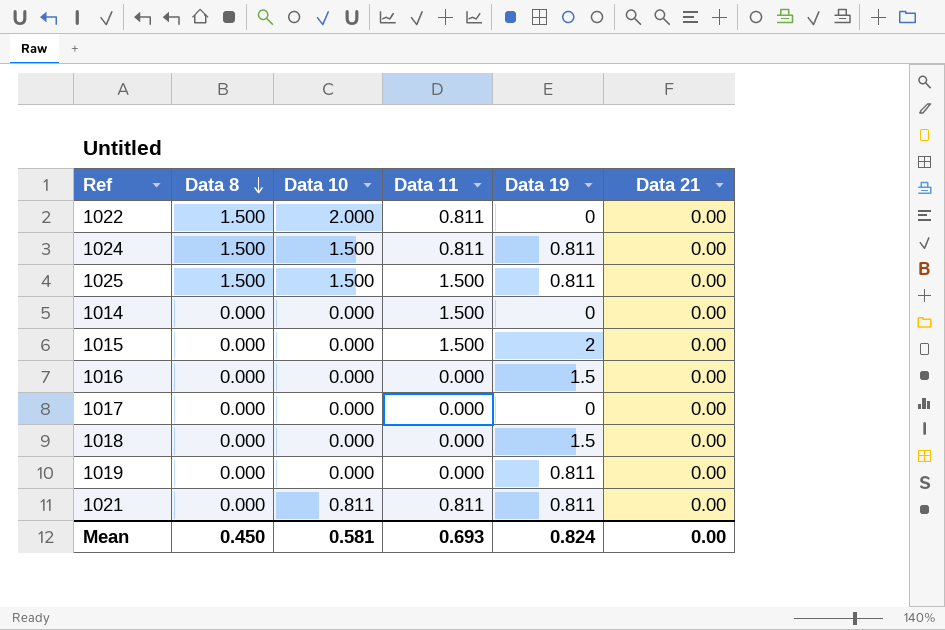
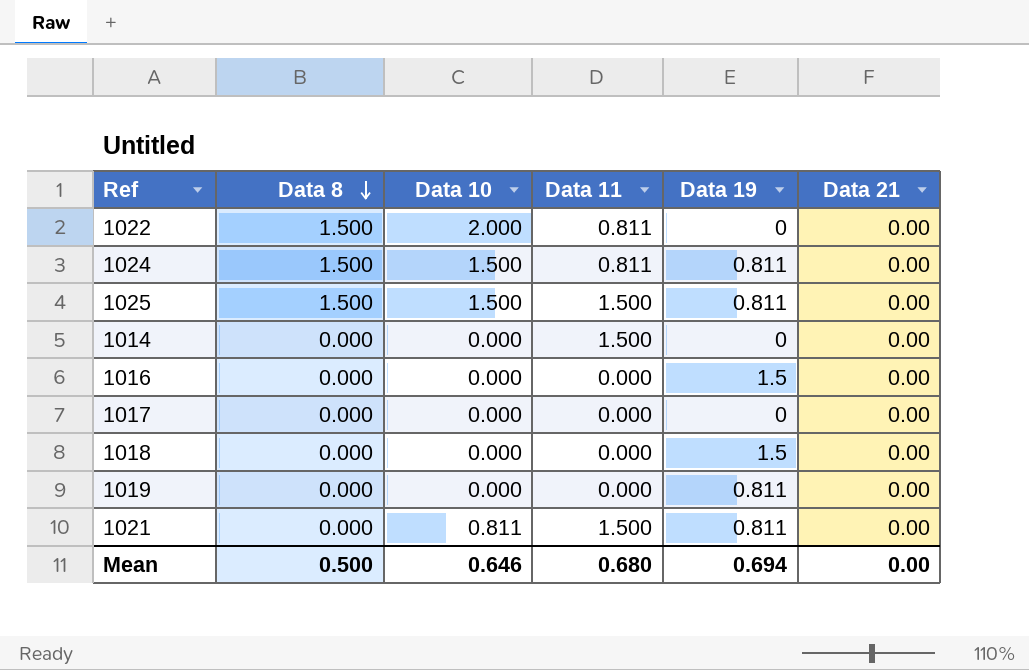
row 1015: 0.000 | 0.000 | 1.500 | 2 | 0.00 -> none
1021 | Data 11: 0.811 -> 1.500
Mean | Data 8: 0.450 -> 0.500
Mean | Data 10: 0.581 -> 0.646
Mean | Data 11: 0.693 -> 0.680
Mean | Data 19: 0.824 -> 0.694

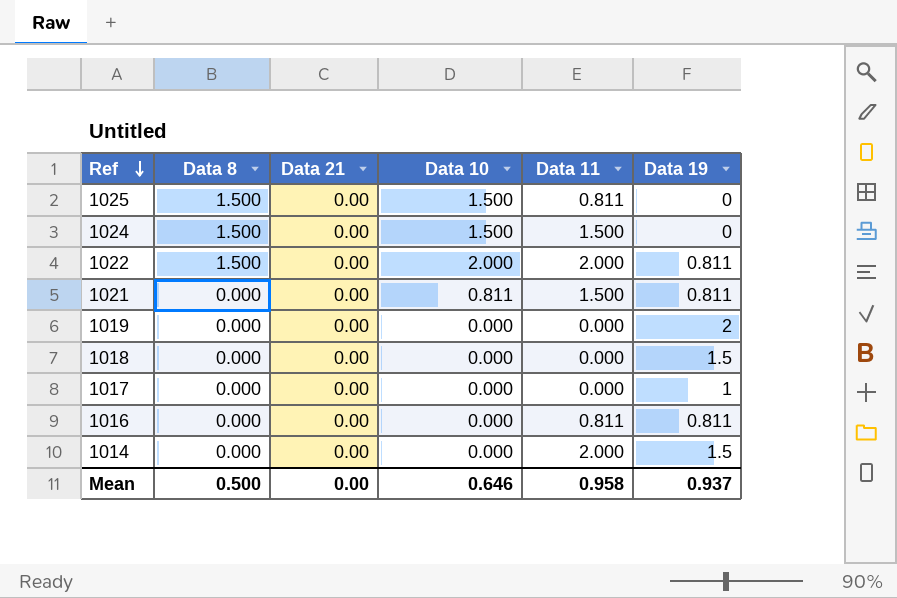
row order: Data 8 descending -> Ref descending
column Data 21 | position: 6 -> 3
1025 | Data 11: 1.500 -> 0.811
1025 | Data 19: 0.811 -> 0
1024 | Data 11: 0.811 -> 1.500
1024 | Data 19: 0.811 -> 0
1022 | Data 11: 0.811 -> 2.000
1022 | Data 19: 0 -> 0.811
1019 | Data 19: 0.811 -> 2
1017 | Data 19: 0 -> 1
1016 | Data 11: 0.000 -> 0.811
1016 | Data 19: 1.5 -> 0.811
1014 | Data 11: 1.500 -> 2.000
1014 | Data 19: 0 -> 1.5
Mean | Data 11: 0.680 -> 0.958
Mean | Data 19: 0.694 -> 0.937

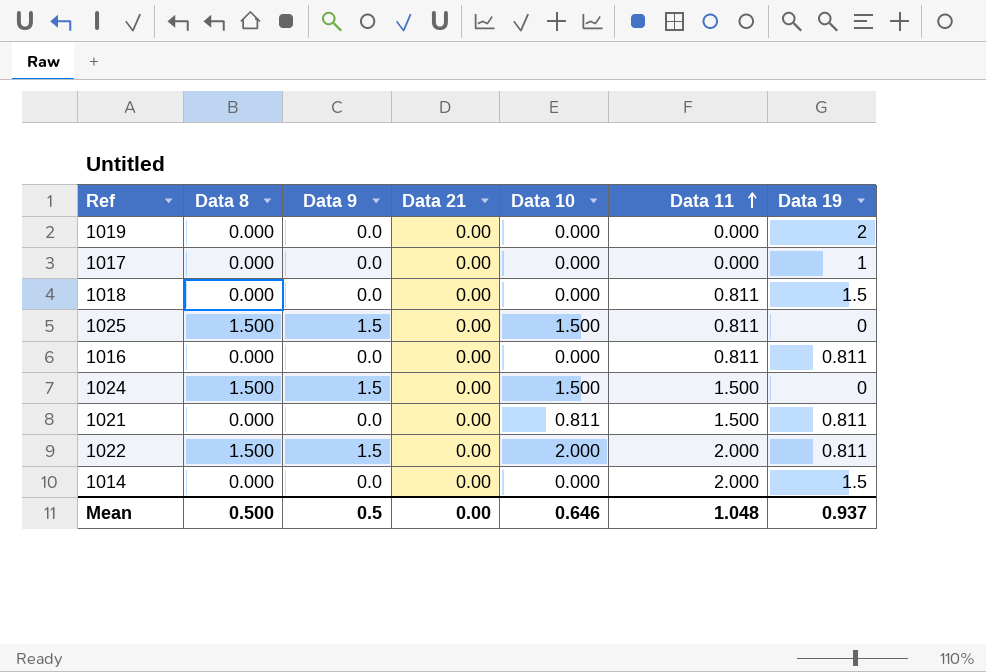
row order: Ref descending -> Data 11 ascending
column Data 9 | position: none -> 3
1018 | Data 11: 0.000 -> 0.811
Mean | Data 11: 0.958 -> 1.048

